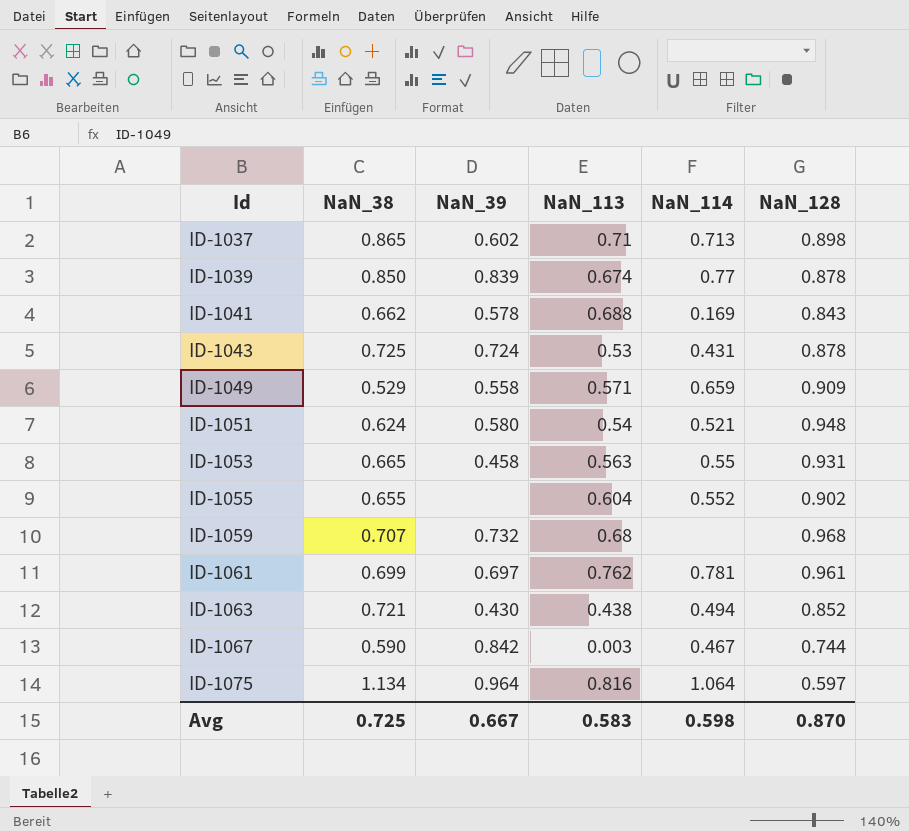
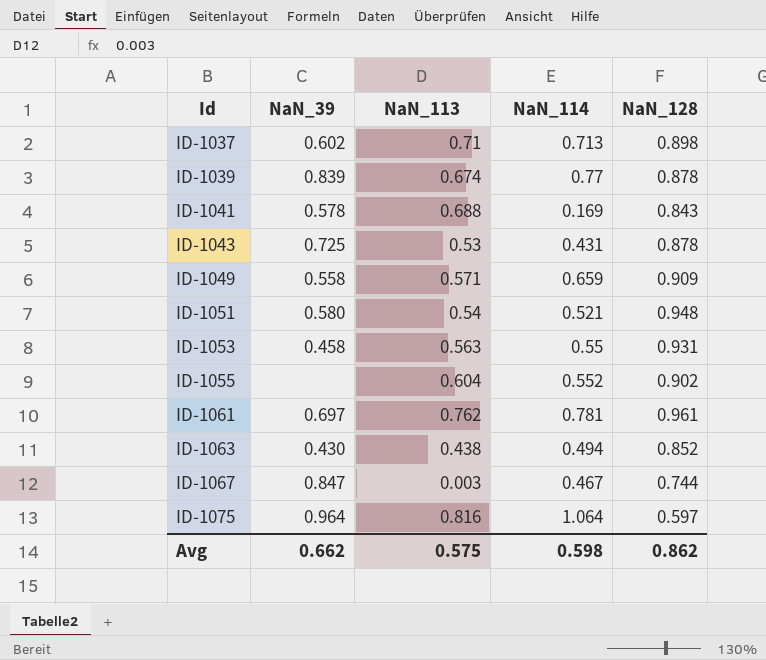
column NaN_38 | position: 2 -> none
row ID-1059: 0.707 | 0.732 | 0.68 | none | 0.968 -> none
ID-1043 | NaN_39: 0.724 -> 0.725
ID-1067 | NaN_39: 0.842 -> 0.847
Avg | NaN_39: 0.667 -> 0.662
Avg | NaN_113: 0.583 -> 0.575
Avg | NaN_128: 0.870 -> 0.862

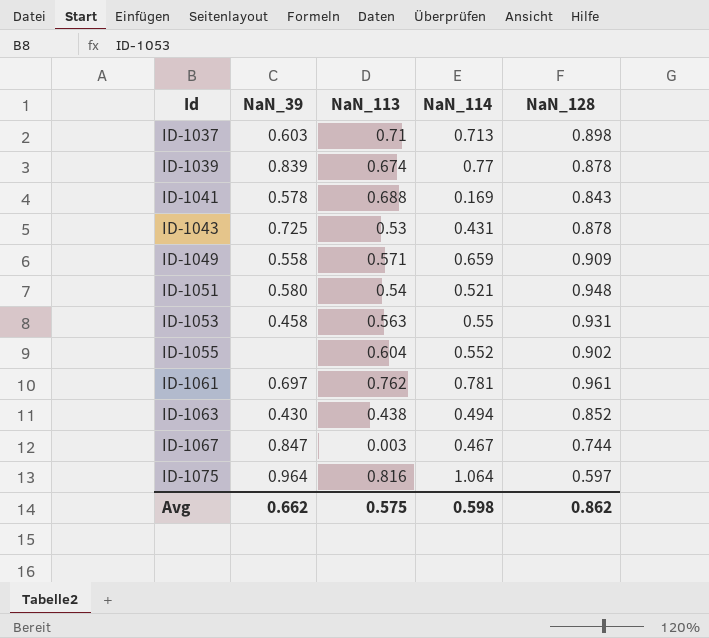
ID-1037 | NaN_39: 0.602 -> 0.603

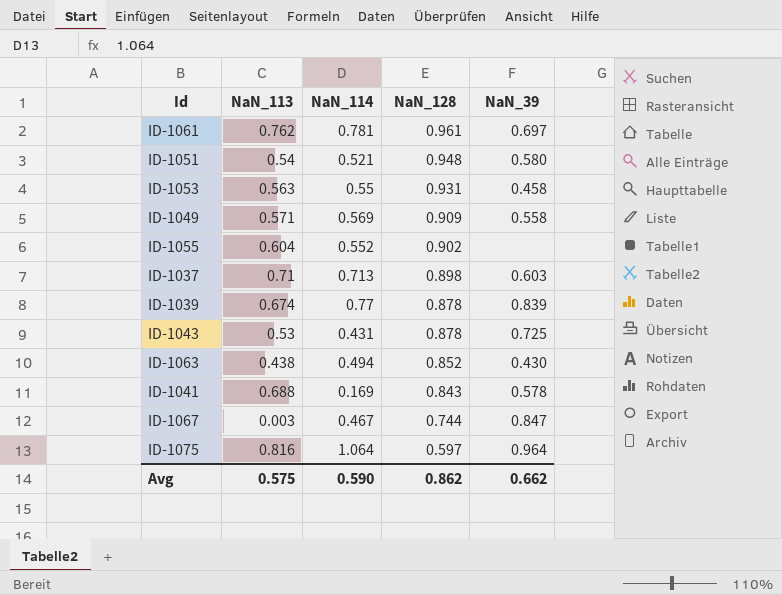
row order: Id ascending -> NaN_128 descending
column NaN_39 | position: 2 -> 5
ID-1049 | NaN_114: 0.659 -> 0.569
Avg | NaN_114: 0.598 -> 0.590

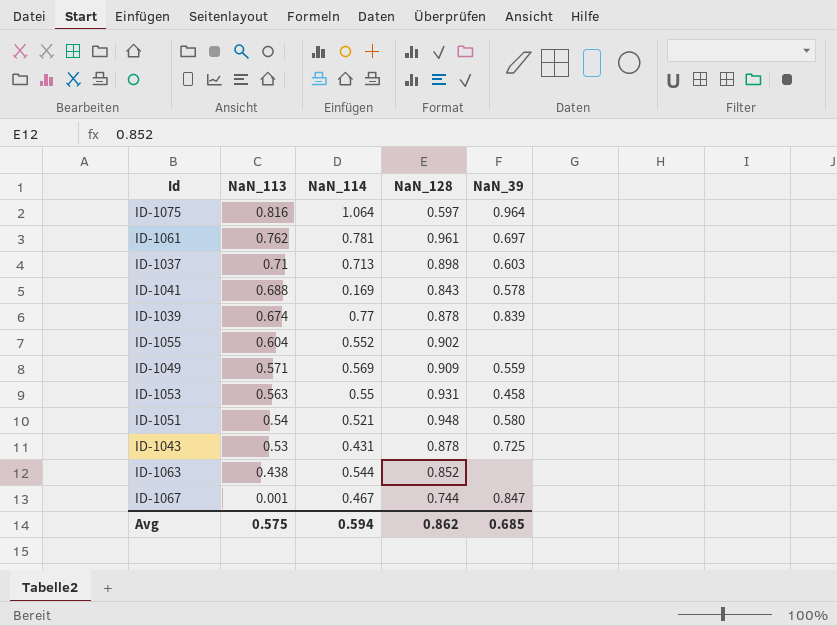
row order: NaN_128 descending -> NaN_113 descending
ID-1049 | NaN_39: 0.558 -> 0.559
ID-1063 | NaN_114: 0.494 -> 0.544
ID-1063 | NaN_39: 0.430 -> none
ID-1067 | NaN_113: 0.003 -> 0.001
Avg | NaN_114: 0.590 -> 0.594
Avg | NaN_39: 0.662 -> 0.685

